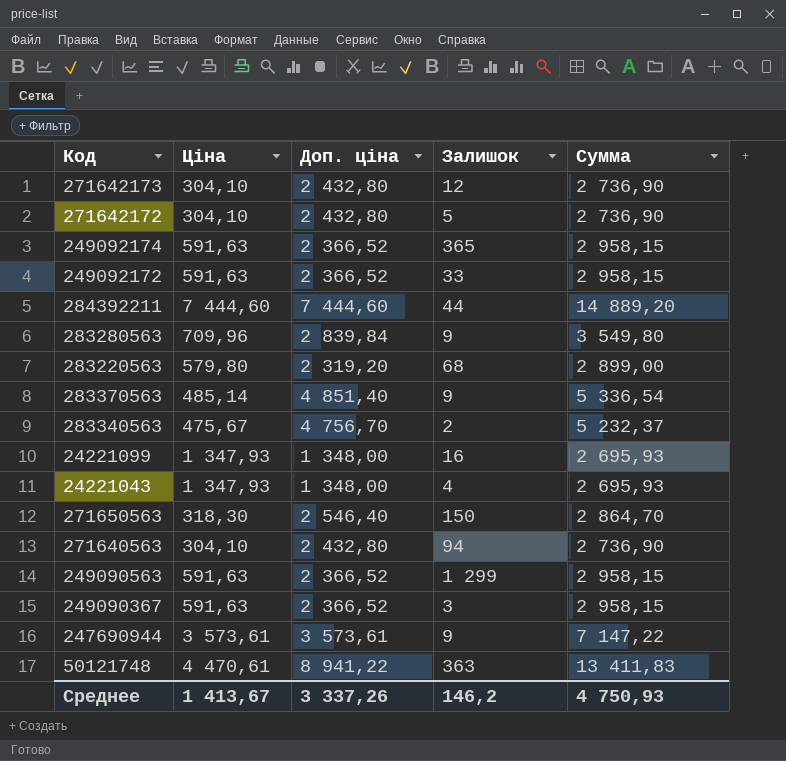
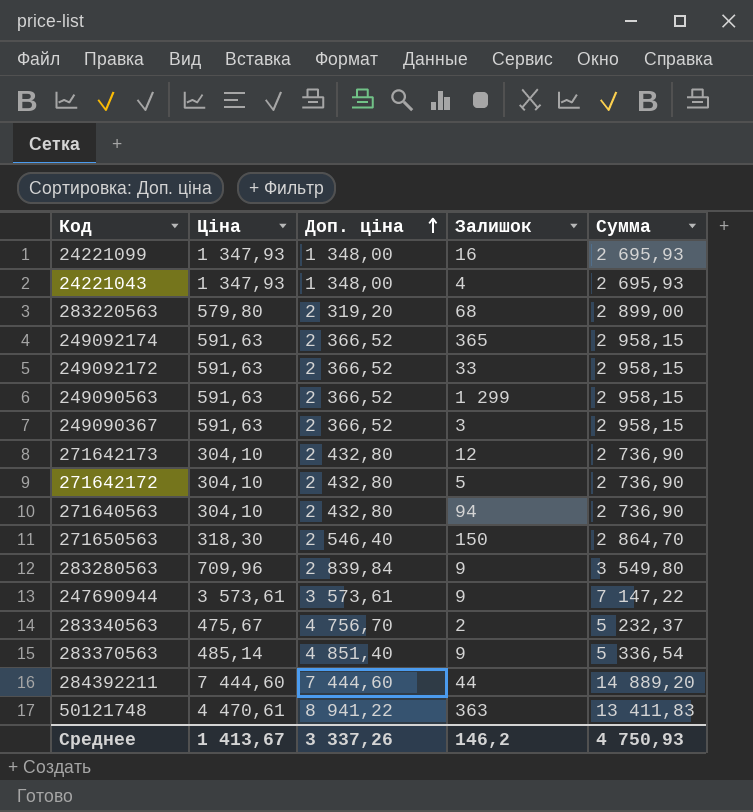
row order: none -> Доп. ціна ascending

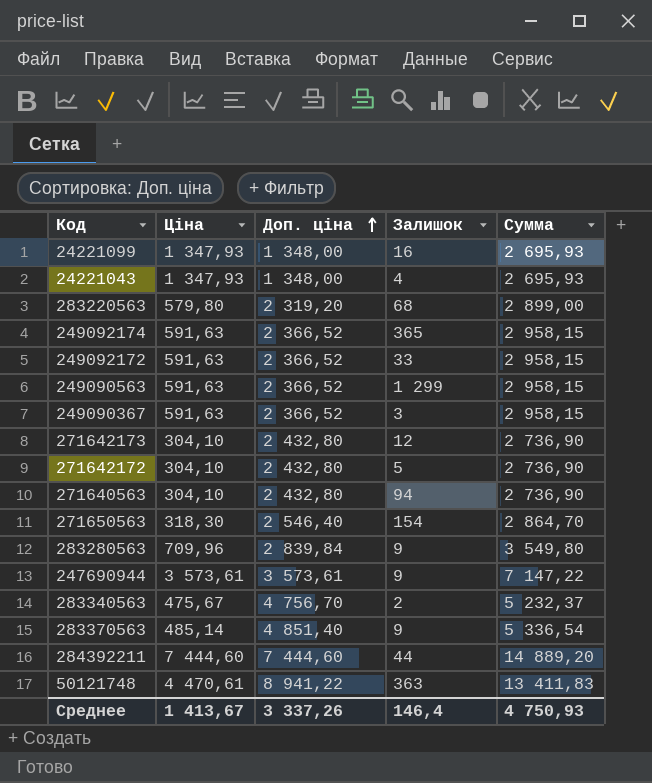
271650563 | Залишок: 150 -> 154
Среднее | Залишок: 146,2 -> 146,4

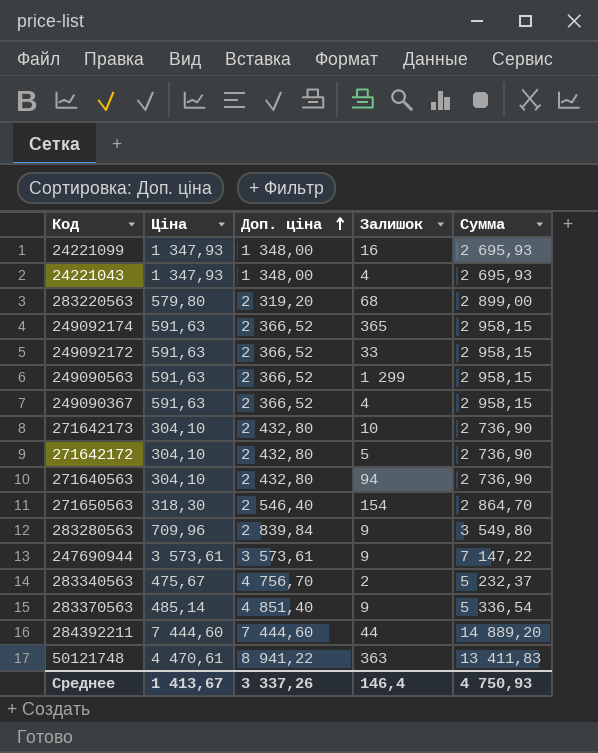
249090367 | Залишок: 3 -> 4
271642173 | Залишок: 12 -> 10

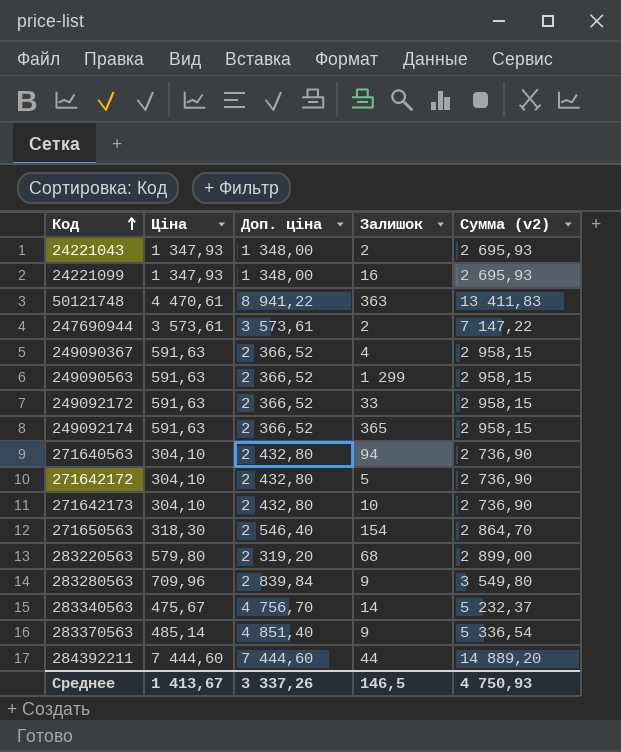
row order: Доп. ціна ascending -> Код ascending
column name: Сумма -> Сумма (v2)
24221043 | Залишок: 4 -> 2
247690944 | Залишок: 9 -> 2
283340563 | Залишок: 2 -> 14
Среднее | Залишок: 146,4 -> 146,5

